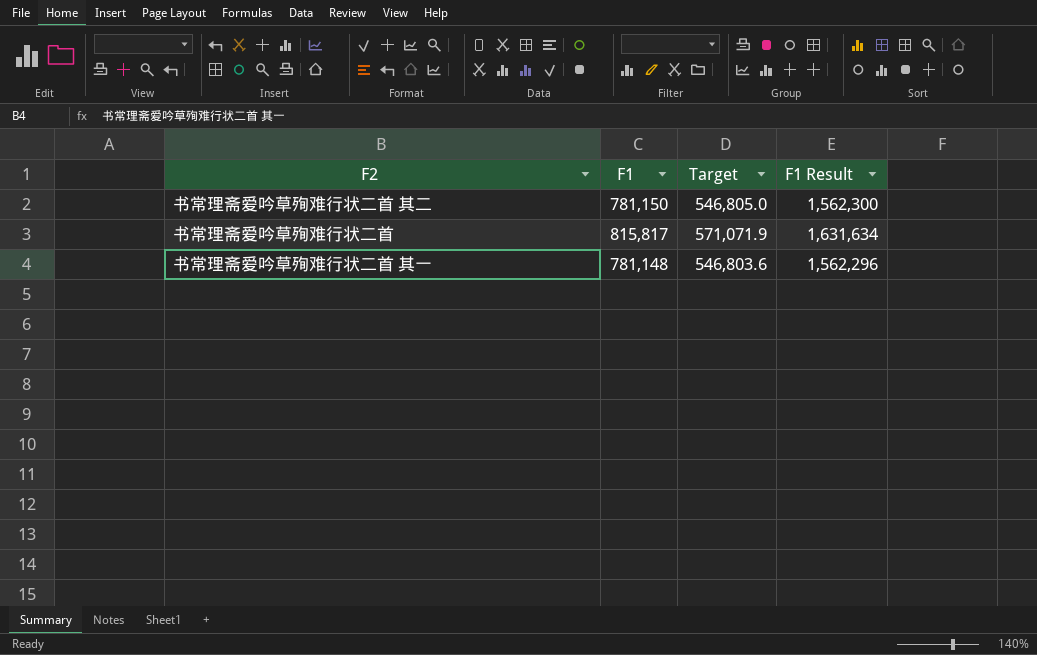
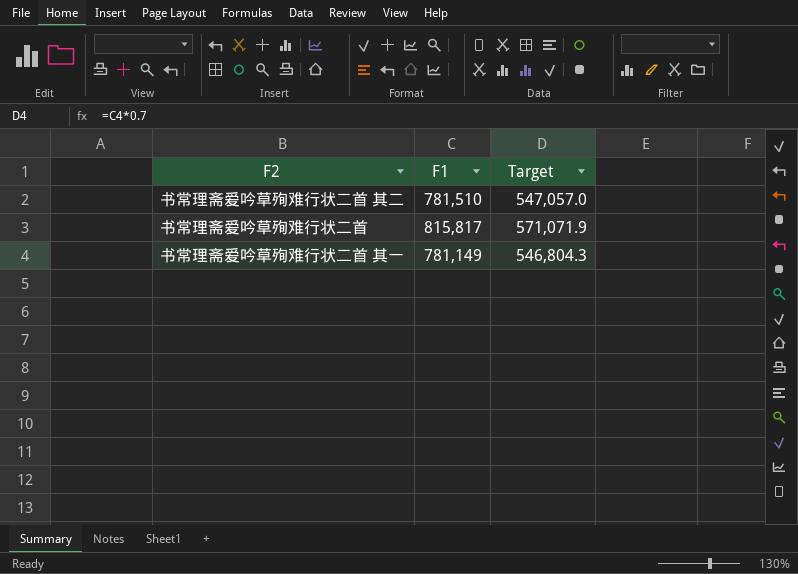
column F1 Result | formula: [F1] * 2 -> none
书常理斋爱吟草殉难行状二首 其二 | F1: 781,150 -> 781,510
书常理斋爱吟草殉难行状二首 其二 | Target: 546,805.0 -> 547,057.0
书常理斋爱吟草殉难行状二首 其一 | F1: 781,148 -> 781,149
书常理斋爱吟草殉难行状二首 其一 | Target: 546,803.6 -> 546,804.3

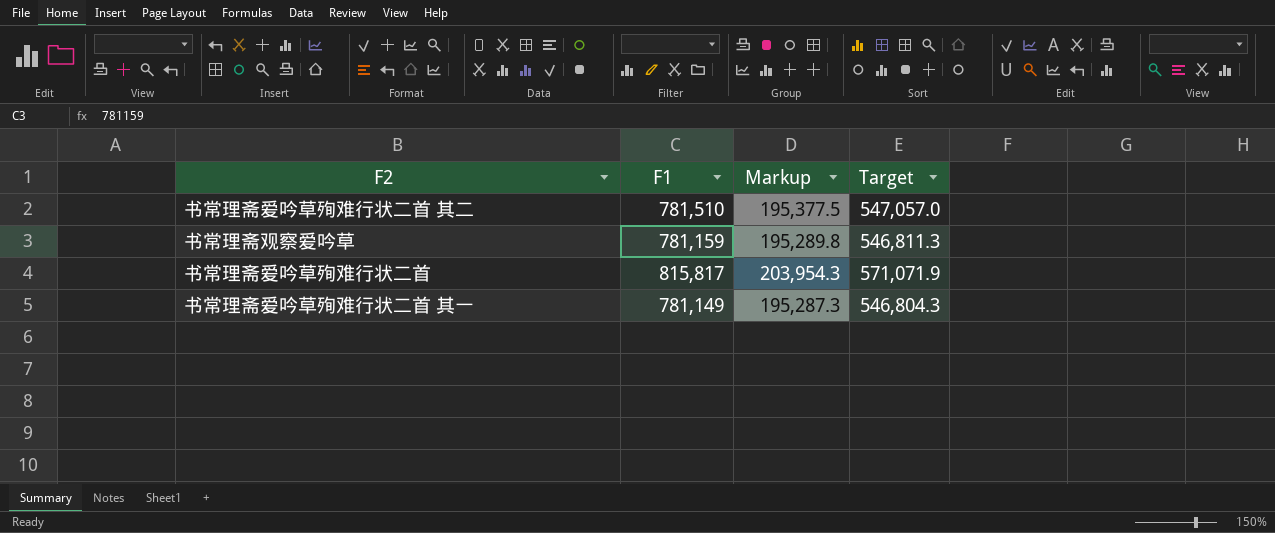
column Markup | formula: none -> [F1] * 0.25
row 书常理斋观察爱吟草: none -> 781,159 | 195,289.8 | 546,811.3

